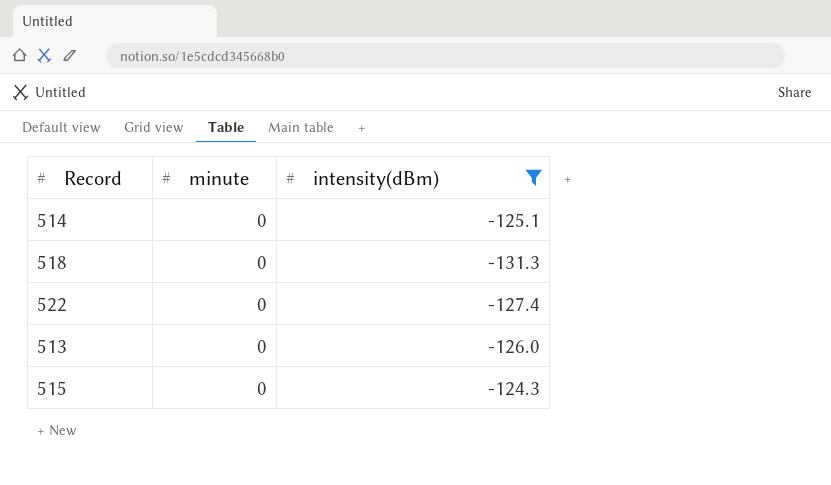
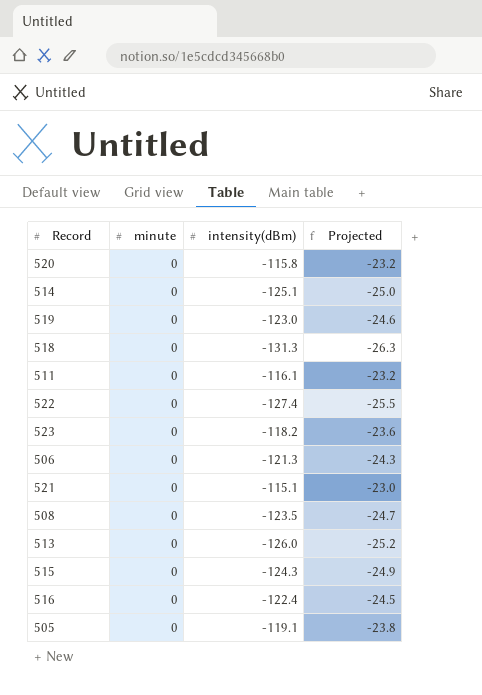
filter: intensity(dBm) <= -124.3 -> none
column Projected | formula: none -> [intensity(dBm)] * 0.2

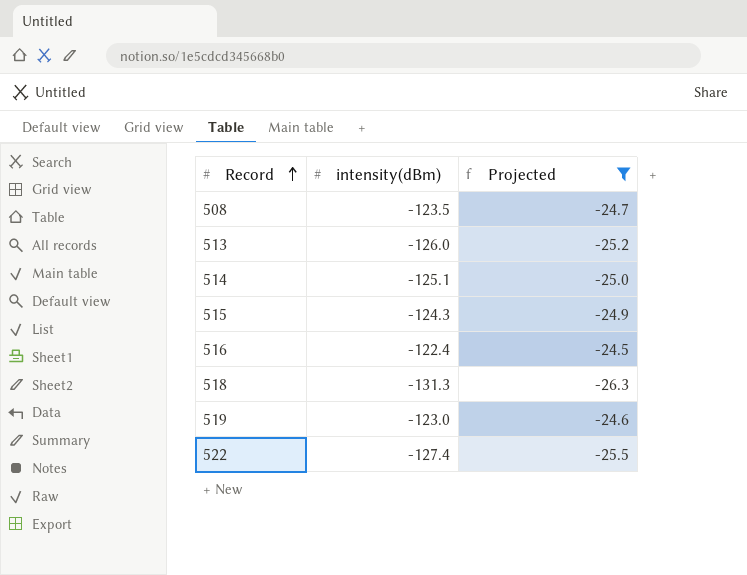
filter: none -> Projected <= -24.5
row order: none -> Record ascending
column minute | position: 2 -> none

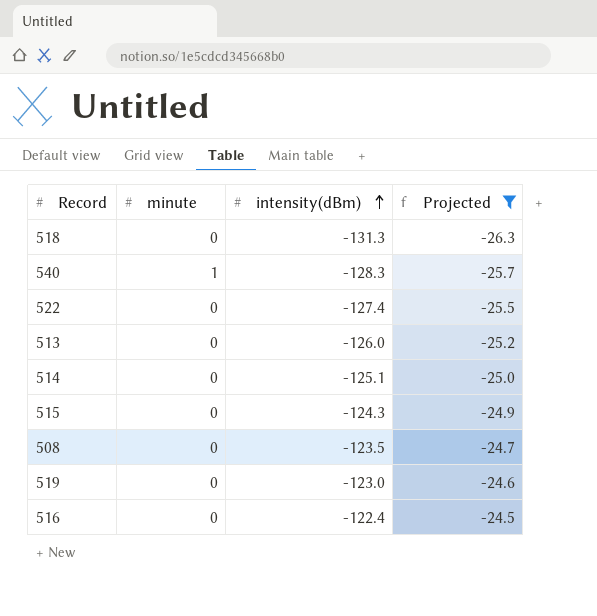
row order: Record ascending -> intensity(dBm) ascending
column minute | position: none -> 2
row 540: none -> 1 | -128.3 | -25.7

